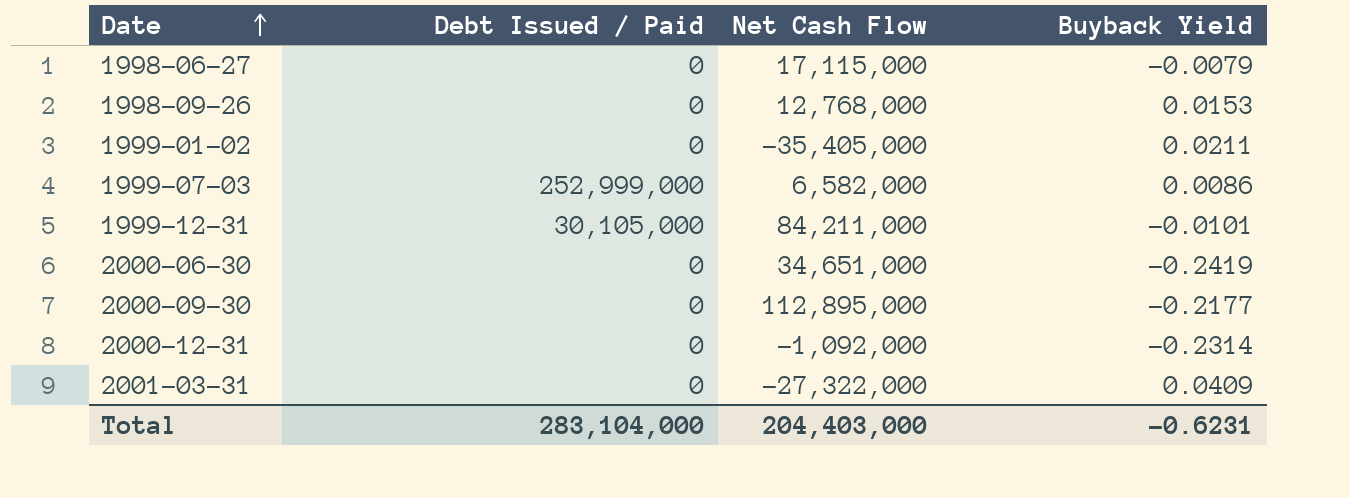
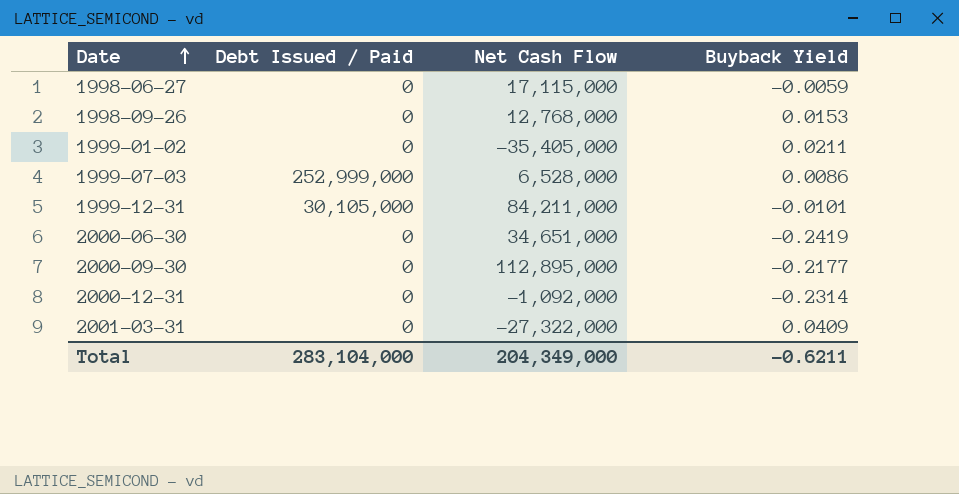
1998-06-27 | Buyback Yield: -0.0079 -> -0.0059
1999-07-03 | Net Cash Flow: 6,582,000 -> 6,528,000
Total | Net Cash Flow: 204,403,000 -> 204,349,000
Total | Buyback Yield: -0.6231 -> -0.6211

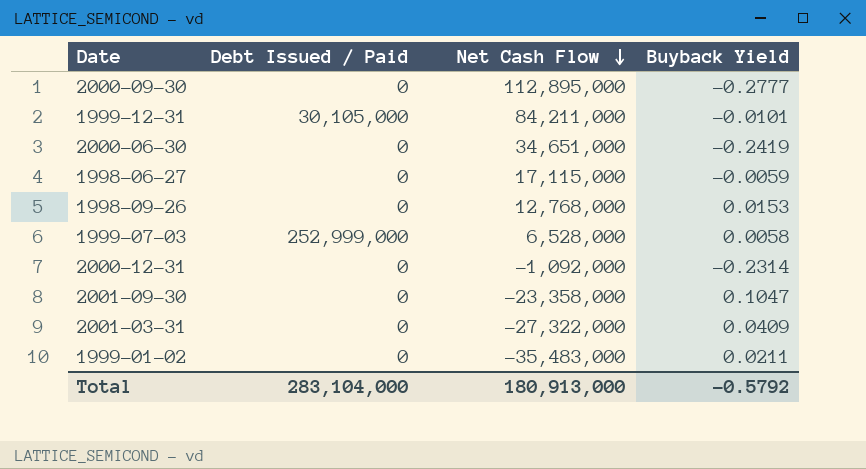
row order: Date ascending -> Net Cash Flow descending
2000-09-30 | Buyback Yield: -0.2177 -> -0.2777
1999-07-03 | Buyback Yield: 0.0086 -> 0.0058
row 2001-09-30: none -> 0 | -23,358,000 | 0.1047
1999-01-02 | Net Cash Flow: -35,405,000 -> -35,483,000
Total | Net Cash Flow: 204,349,000 -> 180,913,000
Total | Buyback Yield: -0.6211 -> -0.5792

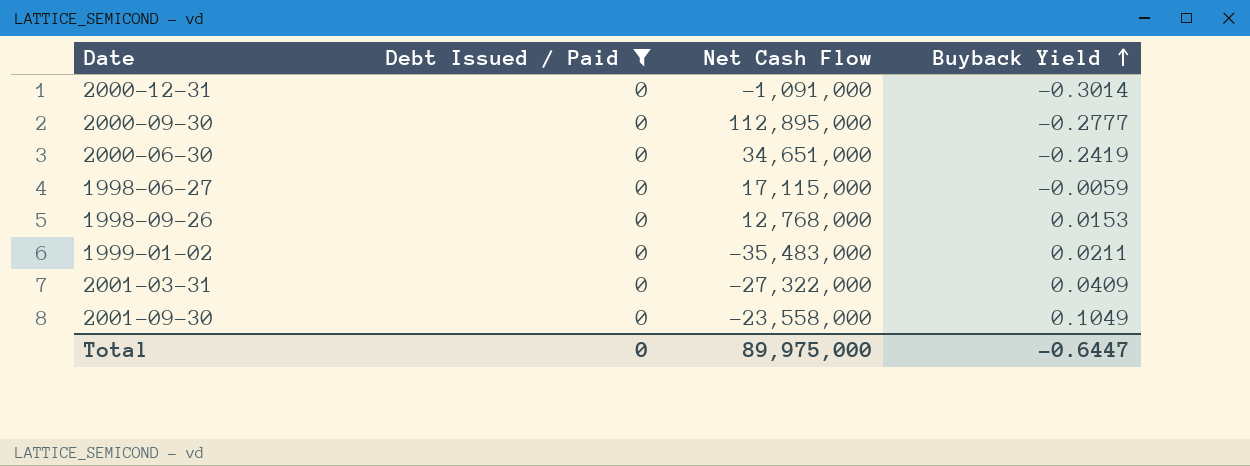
filter: none -> Debt Issued / Paid = 0
row order: Net Cash Flow descending -> Buyback Yield ascending
2000-12-31 | Net Cash Flow: -1,092,000 -> -1,091,000
2000-12-31 | Buyback Yield: -0.2314 -> -0.3014
2001-09-30 | Net Cash Flow: -23,358,000 -> -23,558,000
2001-09-30 | Buyback Yield: 0.1047 -> 0.1049
Total | Debt Issued / Paid: 283,104,000 -> 0
Total | Net Cash Flow: 180,913,000 -> 89,975,000
Total | Buyback Yield: -0.5792 -> -0.6447

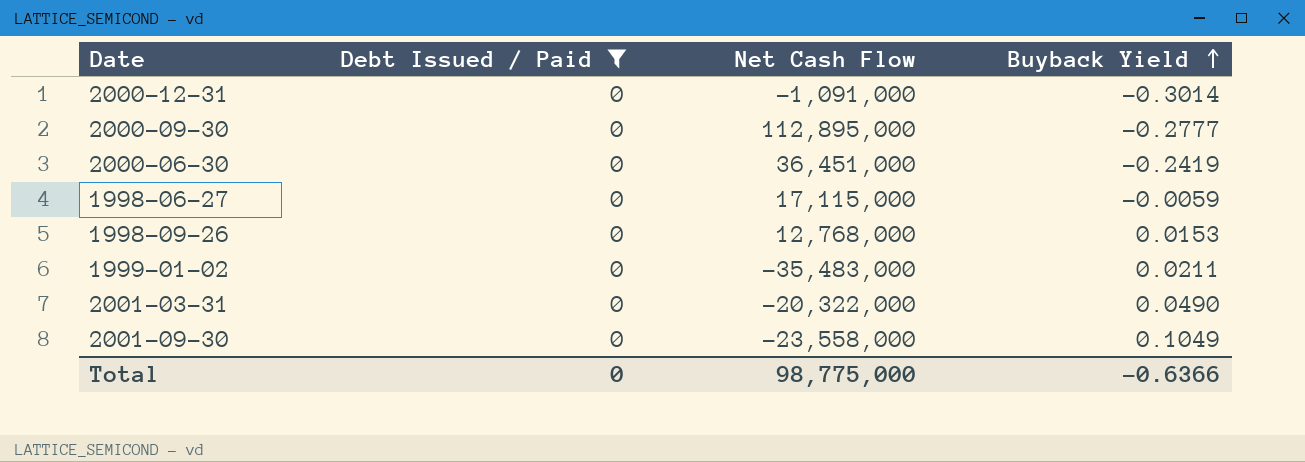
2000-06-30 | Net Cash Flow: 34,651,000 -> 36,451,000
2001-03-31 | Net Cash Flow: -27,322,000 -> -20,322,000
2001-03-31 | Buyback Yield: 0.0409 -> 0.0490
Total | Net Cash Flow: 89,975,000 -> 98,775,000
Total | Buyback Yield: -0.6447 -> -0.6366

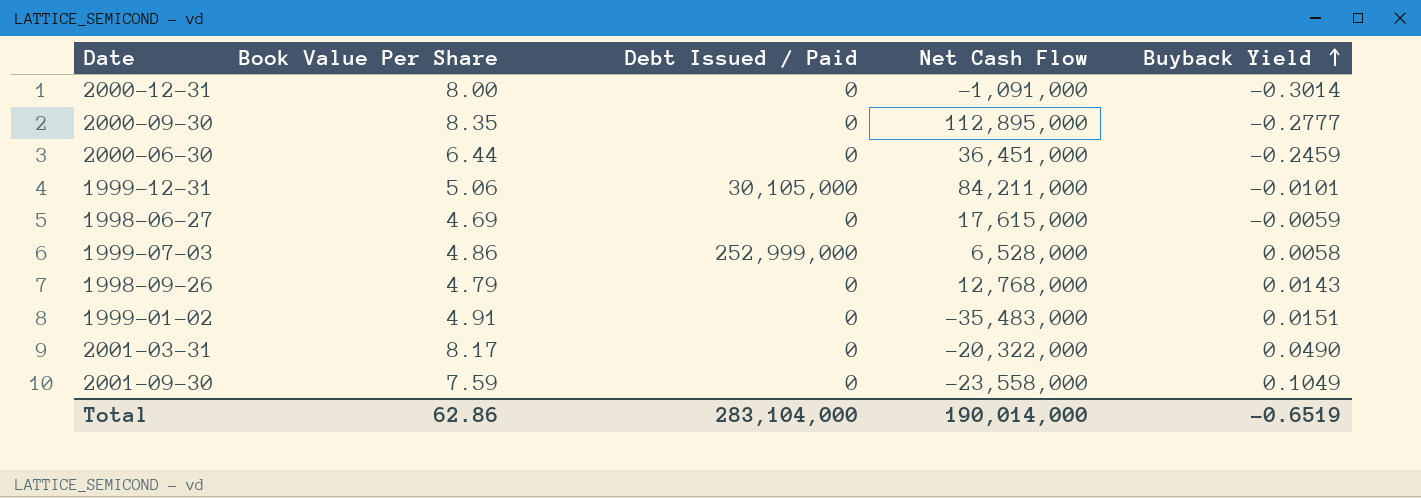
filter: Debt Issued / Paid = 0 -> none
column Book Value Per Share | position: none -> 2
2000-06-30 | Buyback Yield: -0.2419 -> -0.2459
1998-06-27 | Net Cash Flow: 17,115,000 -> 17,615,000
1998-09-26 | Buyback Yield: 0.0153 -> 0.0143
1999-01-02 | Buyback Yield: 0.0211 -> 0.0151
Total | Debt Issued / Paid: 0 -> 283,104,000
Total | Net Cash Flow: 98,775,000 -> 190,014,000
Total | Buyback Yield: -0.6366 -> -0.6519

